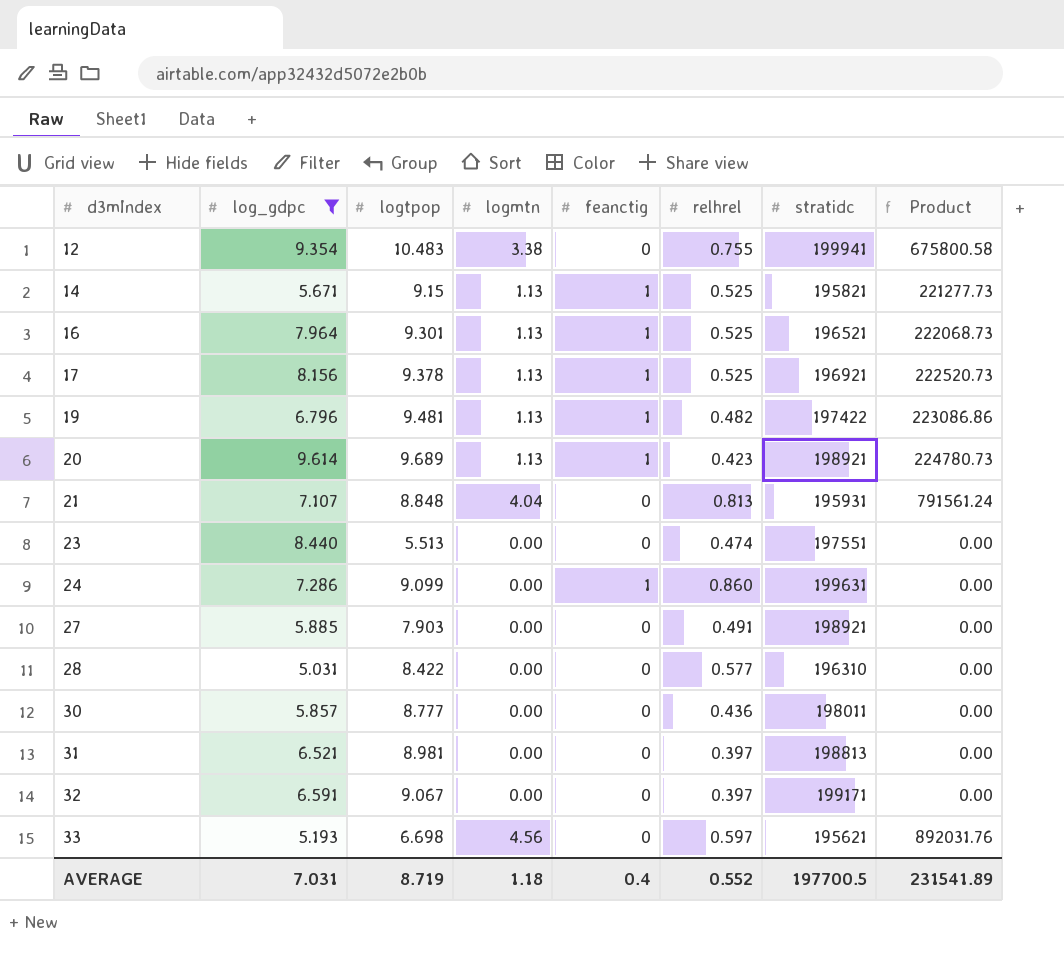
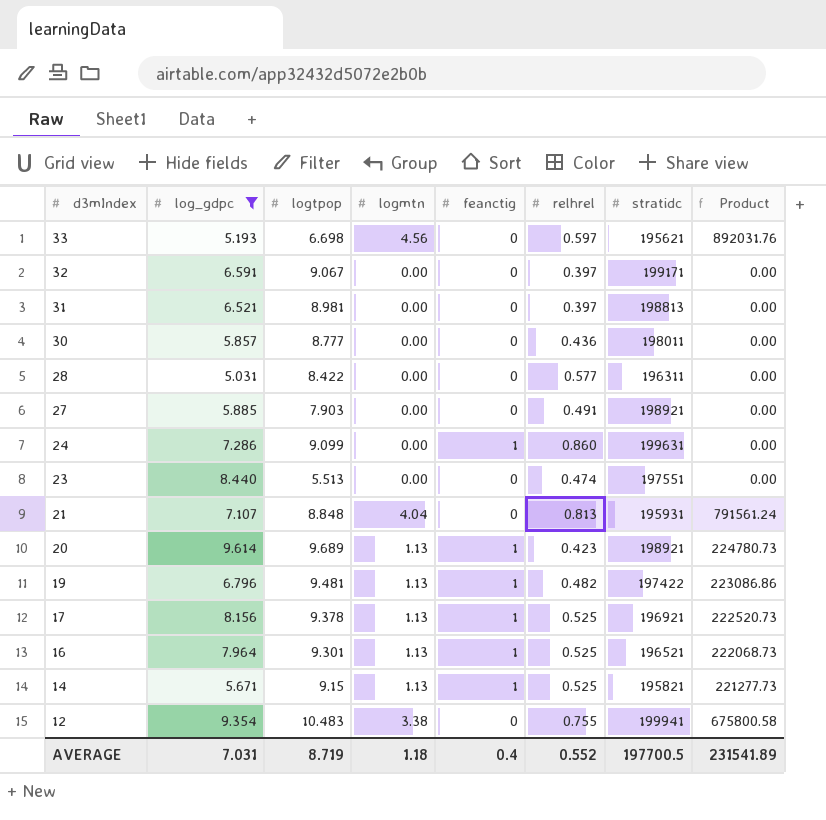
row order: d3mIndex ascending -> d3mIndex descending
28 | stratidc: 196310 -> 196311

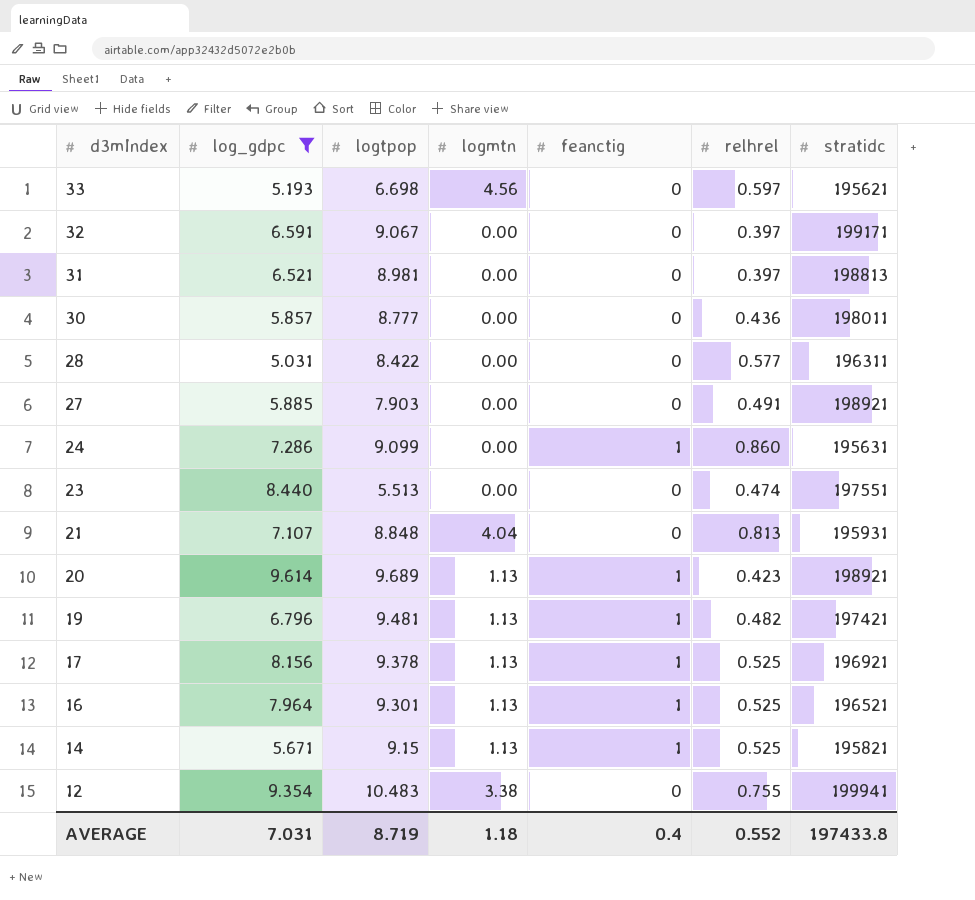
column Product | formula: [logmtn] * [stratidc] -> none
24 | stratidc: 199631 -> 195631
19 | stratidc: 197422 -> 197421
AVERAGE | stratidc: 197700.5 -> 197433.8

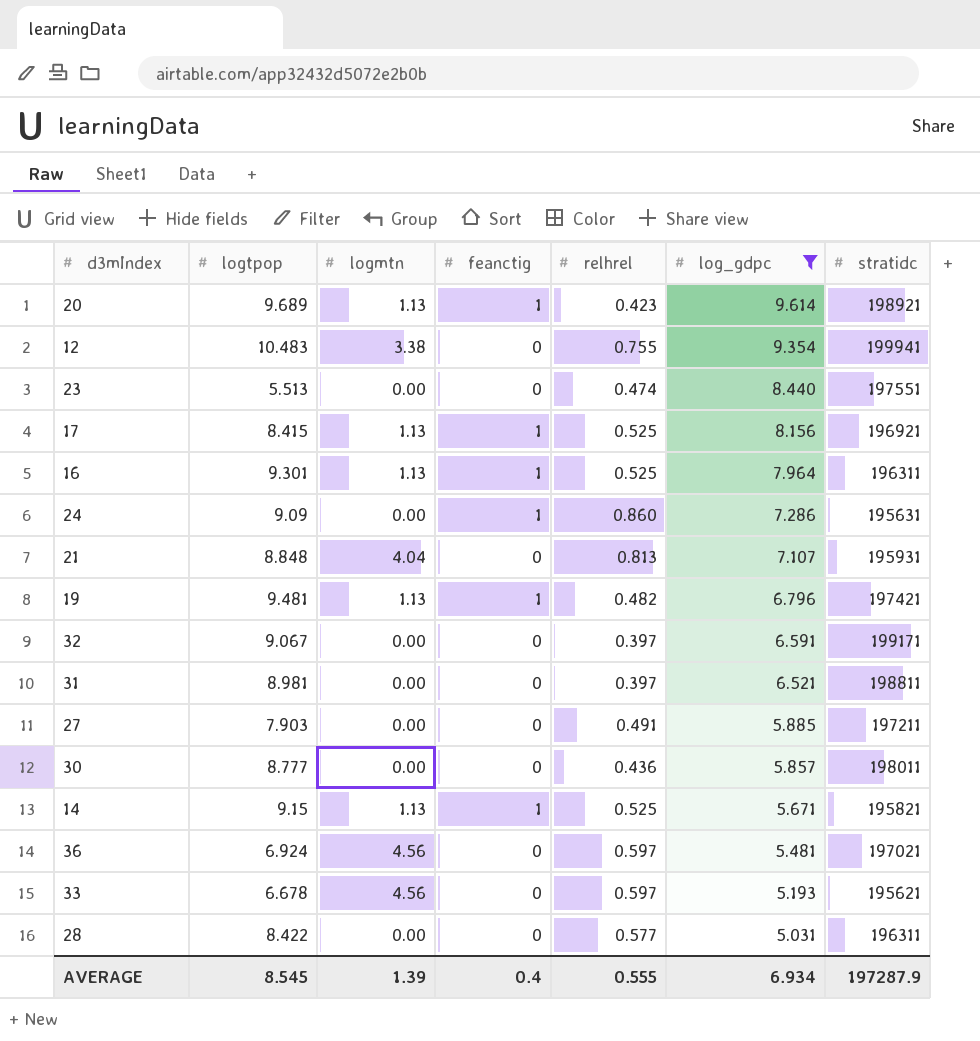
row order: d3mIndex descending -> log_gdpc descending
column log_gdpc | position: 2 -> 6
17 | logtpop: 9.378 -> 8.415
16 | stratidc: 196521 -> 196311
24 | logtpop: 9.099 -> 9.09
31 | stratidc: 198813 -> 198811
27 | stratidc: 198921 -> 197211
row 36: none -> 6.924 | 4.56 | 0 | 0.597 | 5.481 | 197021
33 | logtpop: 6.698 -> 6.678
AVERAGE | logtpop: 8.719 -> 8.545
AVERAGE | logmtn: 1.18 -> 1.39
AVERAGE | relhrel: 0.552 -> 0.555
AVERAGE | log_gdpc: 7.031 -> 6.934
AVERAGE | stratidc: 197433.8 -> 197287.9

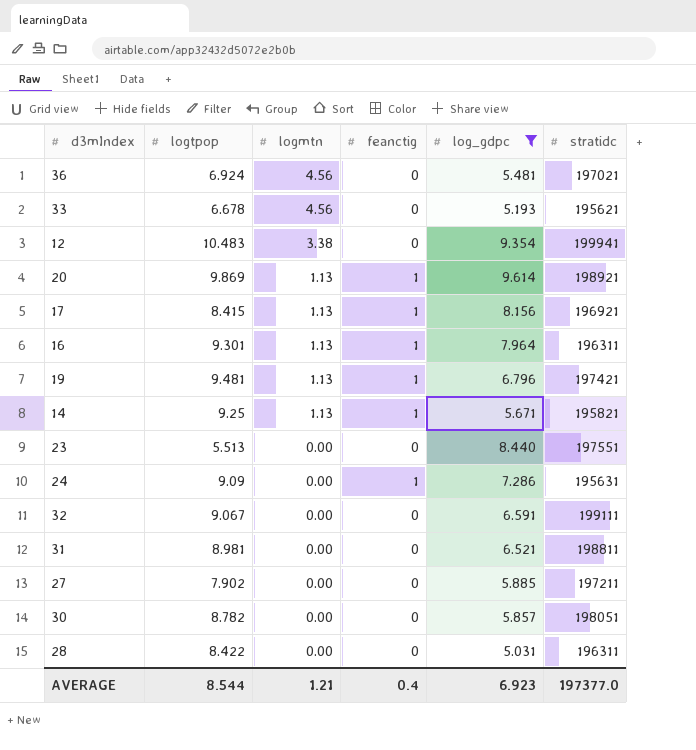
row order: log_gdpc descending -> logmtn descending
column relhrel | position: 5 -> none
row 21: 8.848 | 4.04 | 0 | 0.813 | 7.107 | 195931 -> none
20 | logtpop: 9.689 -> 9.869
14 | logtpop: 9.15 -> 9.25
32 | stratidc: 199171 -> 199111
27 | logtpop: 7.903 -> 7.902
30 | logtpop: 8.777 -> 8.782
30 | stratidc: 198011 -> 198051
AVERAGE | logtpop: 8.545 -> 8.544
AVERAGE | logmtn: 1.39 -> 1.21
AVERAGE | log_gdpc: 6.934 -> 6.923
AVERAGE | stratidc: 197287.9 -> 197377.0

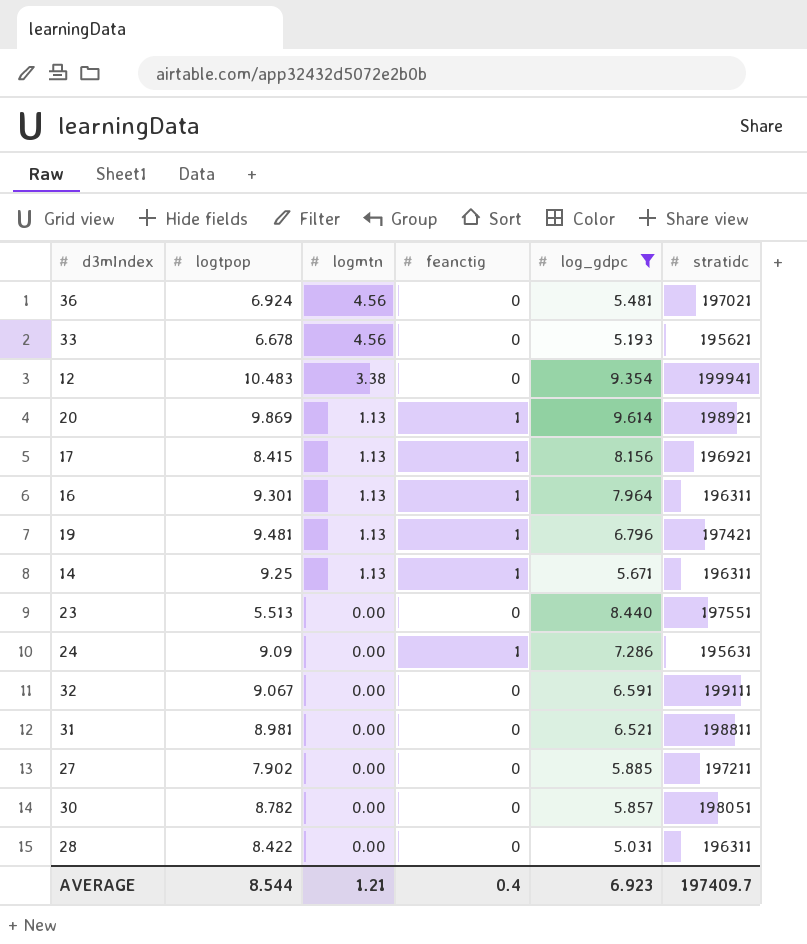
14 | stratidc: 195821 -> 196311
AVERAGE | stratidc: 197377.0 -> 197409.7

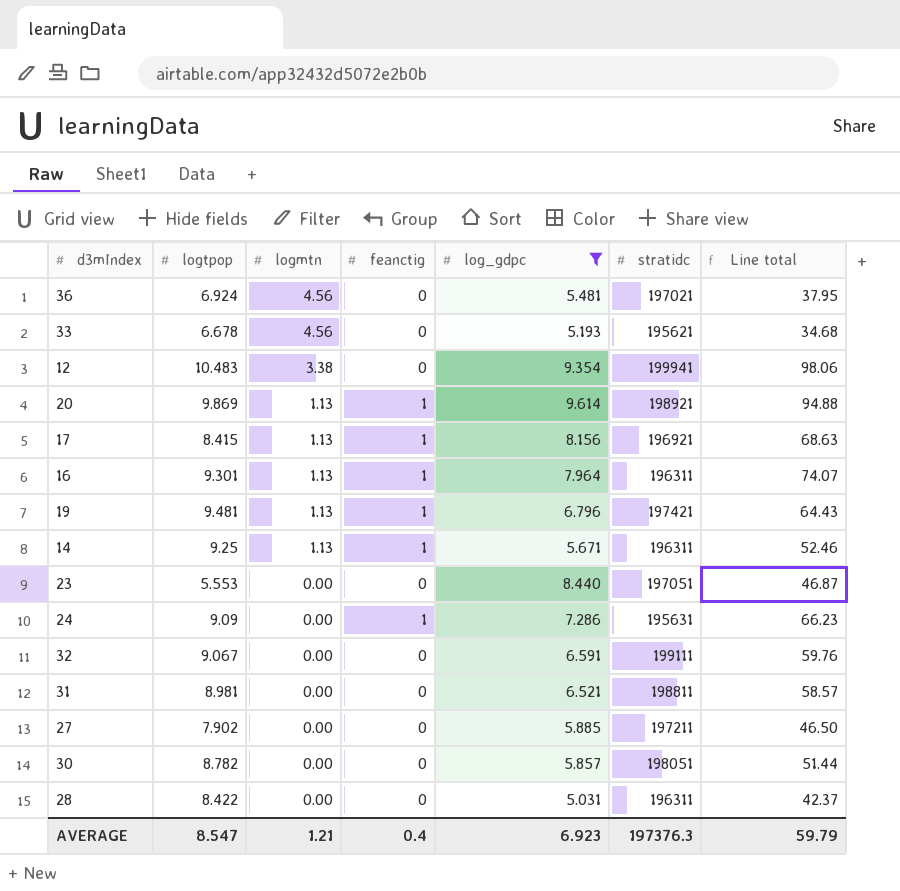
column Line total | formula: none -> [logtpop] * [log_gdpc]
23 | logtpop: 5.513 -> 5.553
23 | stratidc: 197551 -> 197051
AVERAGE | logtpop: 8.544 -> 8.547
AVERAGE | stratidc: 197409.7 -> 197376.3

